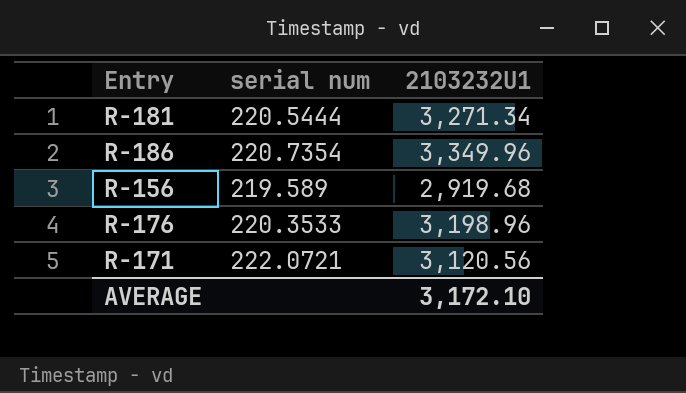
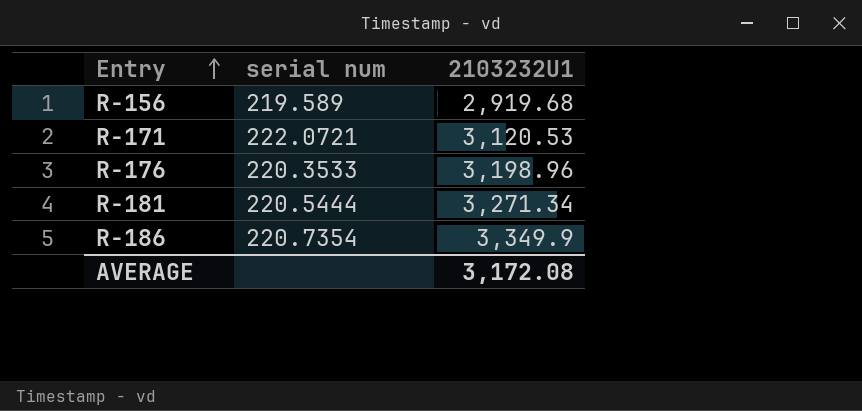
row order: none -> Entry ascending
R-171 | 2103232U1: 3,120.56 -> 3,120.53
R-186 | 2103232U1: 3,349.96 -> 3,349.9
AVERAGE | 2103232U1: 3,172.10 -> 3,172.08

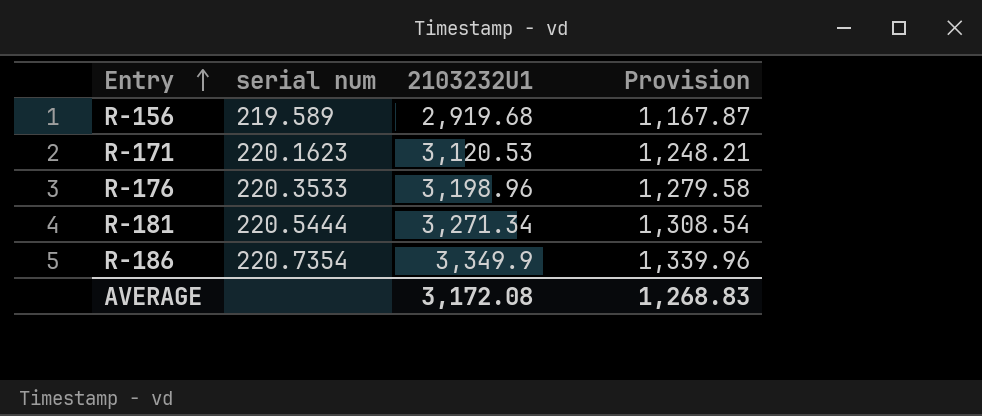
column Provision | formula: none -> [2103232U1] * 0.4
R-171 | serial num: 222.0721 -> 220.1623

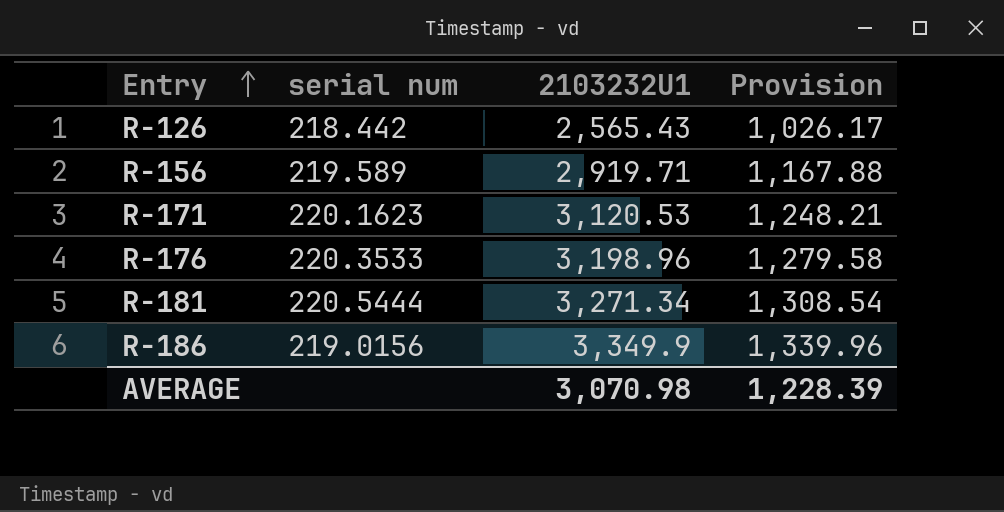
row R-126: none -> 218.442 | 2,565.43 | 1,026.17
R-156 | 2103232U1: 2,919.68 -> 2,919.71
R-156 | Provision: 1,167.87 -> 1,167.88
R-186 | serial num: 220.7354 -> 219.0156
AVERAGE | 2103232U1: 3,172.08 -> 3,070.98
AVERAGE | Provision: 1,268.83 -> 1,228.39

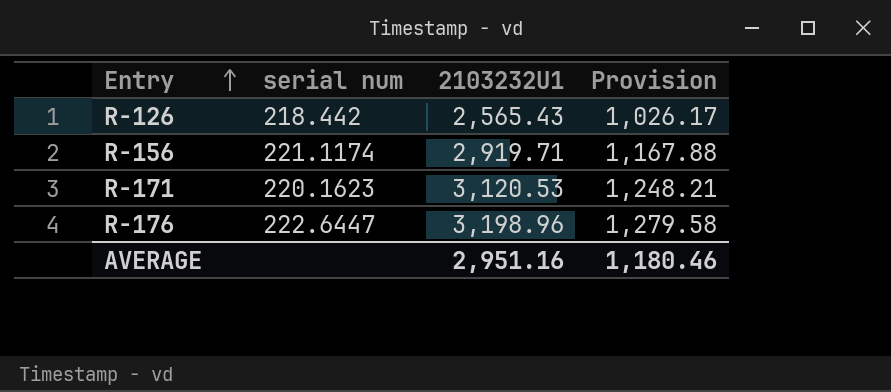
row R-181: 220.5444 | 3,271.34 | 1,308.54 -> none
row R-186: 219.0156 | 3,349.9 | 1,339.96 -> none
R-156 | serial num: 219.589 -> 221.1174
R-176 | serial num: 220.3533 -> 222.6447
AVERAGE | 2103232U1: 3,070.98 -> 2,951.16
AVERAGE | Provision: 1,228.39 -> 1,180.46

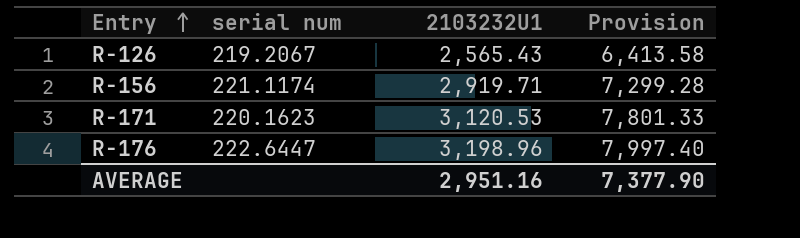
column Provision | formula: [2103232U1] * 0.4 -> [2103232U1] * 2.5
R-126 | serial num: 218.442 -> 219.2067
AVERAGE | Provision: 1,180.46 -> 7,377.90

